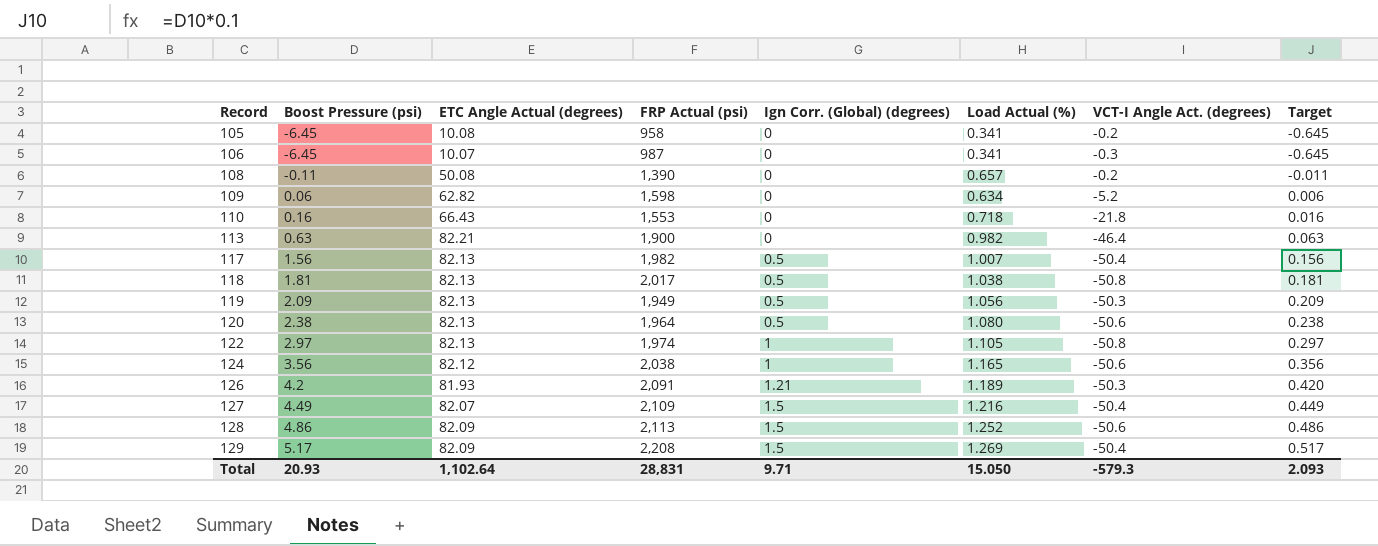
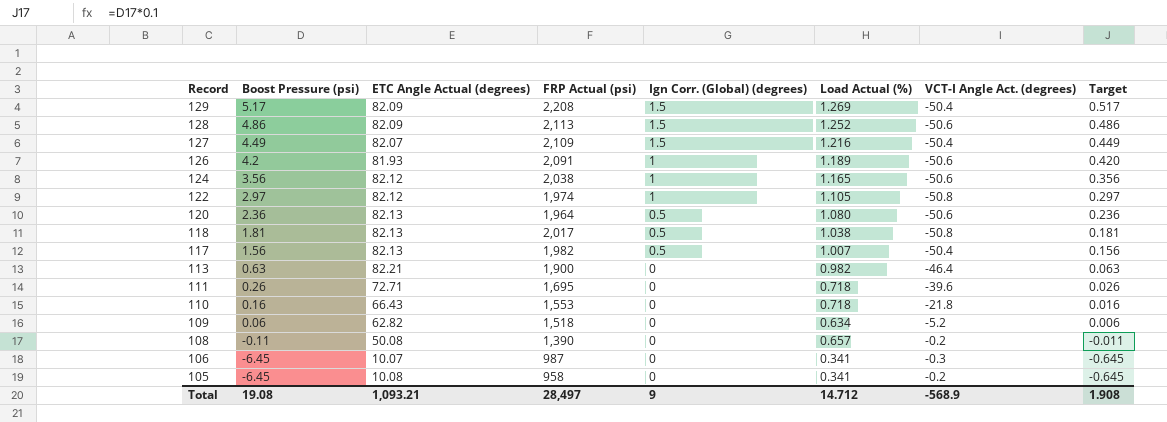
row order: Record ascending -> Record descending
row 119: 2.09 | 82.13 | 1,949 | 0.5 | 1.056 | -50.3 | 0.209 -> none
126 | Ign Corr. (Global) (degrees): 1.21 -> 1
126 | VCT-I Angle Act. (degrees): -50.3 -> -50.6
122 | ETC Angle Actual (degrees): 82.13 -> 82.12
120 | Boost Pressure (psi): 2.38 -> 2.36
120 | Target: 0.238 -> 0.236
row 111: none -> 0.26 | 72.71 | 1,695 | 0 | 0.718 | -39.6 | 0.026
109 | FRP Actual (psi): 1,598 -> 1,518
Total | Boost Pressure (psi): 20.93 -> 19.08
Total | ETC Angle Actual (degrees): 1,102.64 -> 1,093.21
Total | FRP Actual (psi): 28,831 -> 28,497
Total | Ign Corr. (Global) (degrees): 9.71 -> 9
Total | Load Actual (%): 15.050 -> 14.712
Total | VCT-I Angle Act. (degrees): -579.3 -> -568.9
Total | Target: 2.093 -> 1.908

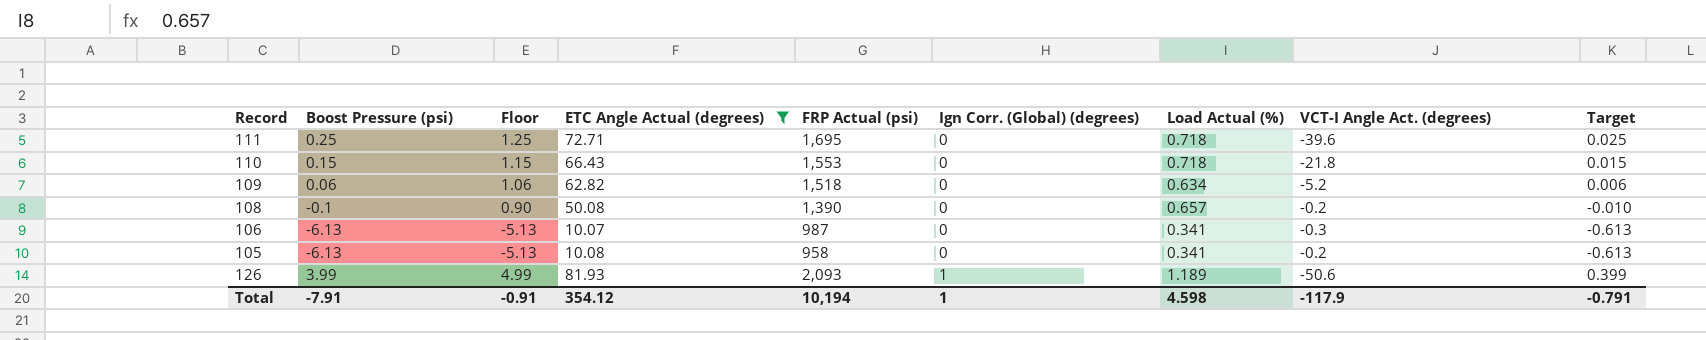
filter: none -> ETC Angle Actual (degrees) <= 81.93
row order: Record descending -> Ign Corr. (Global) (degrees) ascending
column Floor | formula: none -> [Boost Pressure (psi)] + 1
111 | Boost Pressure (psi): 0.26 -> 0.25
111 | Target: 0.026 -> 0.025
110 | Boost Pressure (psi): 0.16 -> 0.15
110 | Target: 0.016 -> 0.015
108 | Boost Pressure (psi): -0.11 -> -0.1
108 | Target: -0.011 -> -0.010
106 | Boost Pressure (psi): -6.45 -> -6.13
106 | Target: -0.645 -> -0.613
105 | Boost Pressure (psi): -6.45 -> -6.13
105 | Target: -0.645 -> -0.613
126 | Boost Pressure (psi): 4.2 -> 3.99
126 | FRP Actual (psi): 2,091 -> 2,093
126 | Target: 0.420 -> 0.399
Total | Boost Pressure (psi): 19.08 -> -7.91
Total | ETC Angle Actual (degrees): 1,093.21 -> 354.12
Total | FRP Actual (psi): 28,497 -> 10,194
Total | Ign Corr. (Global) (degrees): 9 -> 1
Total | Load Actual (%): 14.712 -> 4.598
Total | VCT-I Angle Act. (degrees): -568.9 -> -117.9
Total | Target: 1.908 -> -0.791

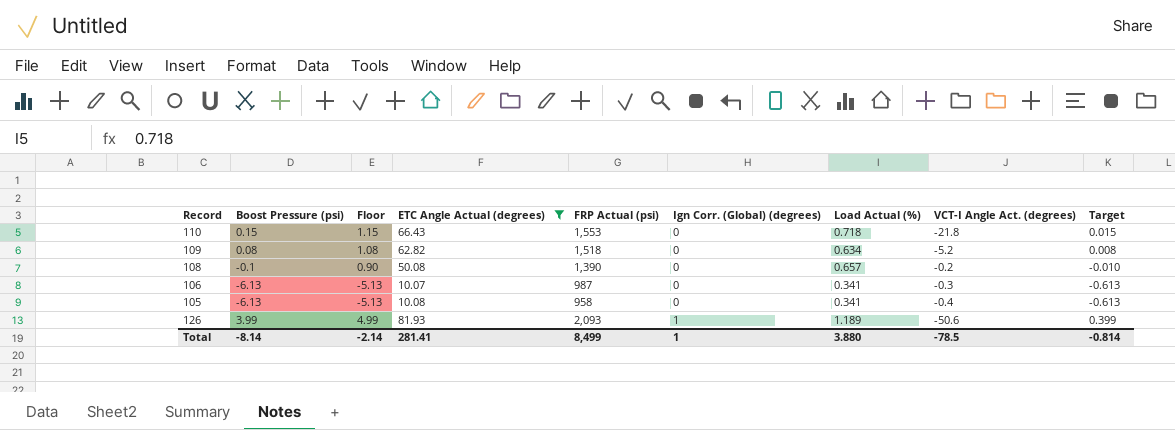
row 111: 0.25 | 1.25 | 72.71 | 1,695 | 0 | 0.718 | -39.6 | 0.025 -> none
109 | Boost Pressure (psi): 0.06 -> 0.08
109 | Floor: 1.06 -> 1.08
109 | Target: 0.006 -> 0.008
105 | VCT-I Angle Act. (degrees): -0.2 -> -0.4
Total | Boost Pressure (psi): -7.91 -> -8.14
Total | Floor: -0.91 -> -2.14
Total | ETC Angle Actual (degrees): 354.12 -> 281.41
Total | FRP Actual (psi): 10,194 -> 8,499
Total | Load Actual (%): 4.598 -> 3.880
Total | VCT-I Angle Act. (degrees): -117.9 -> -78.5
Total | Target: -0.791 -> -0.814

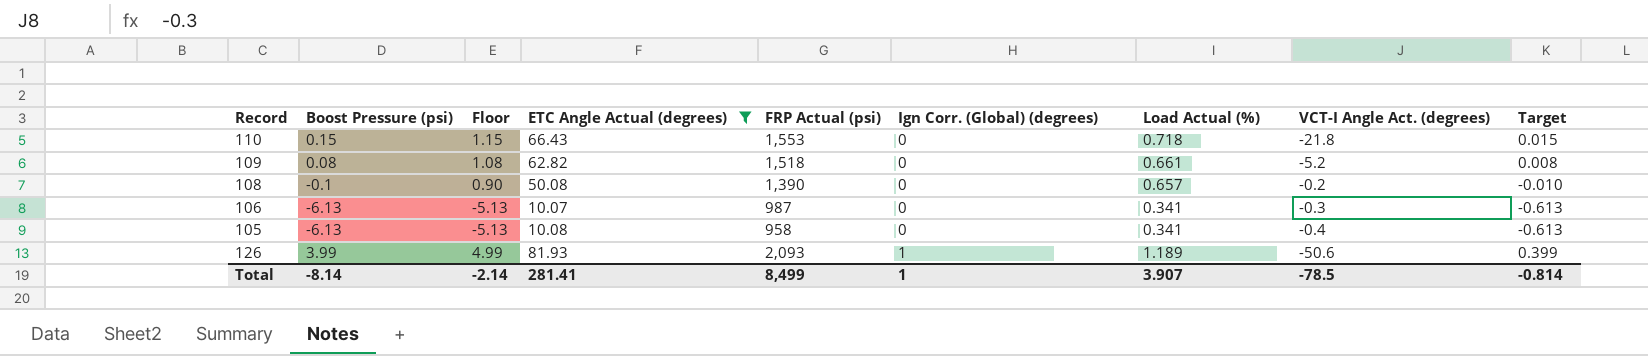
109 | Load Actual (%): 0.634 -> 0.661
Total | Load Actual (%): 3.880 -> 3.907

